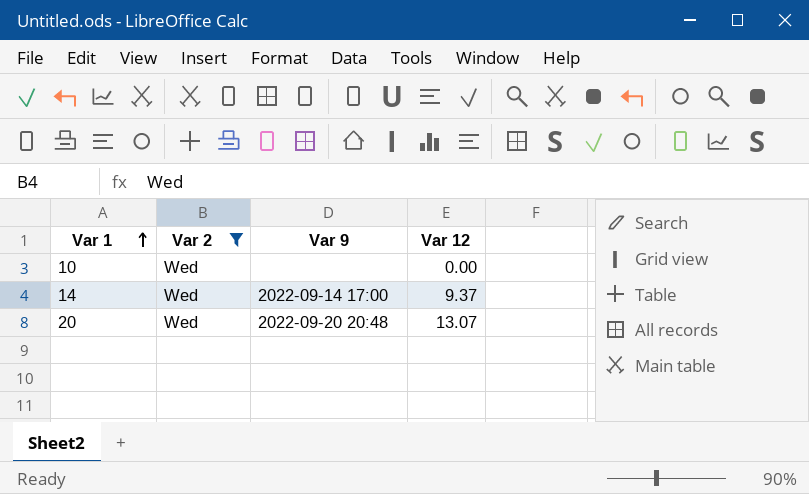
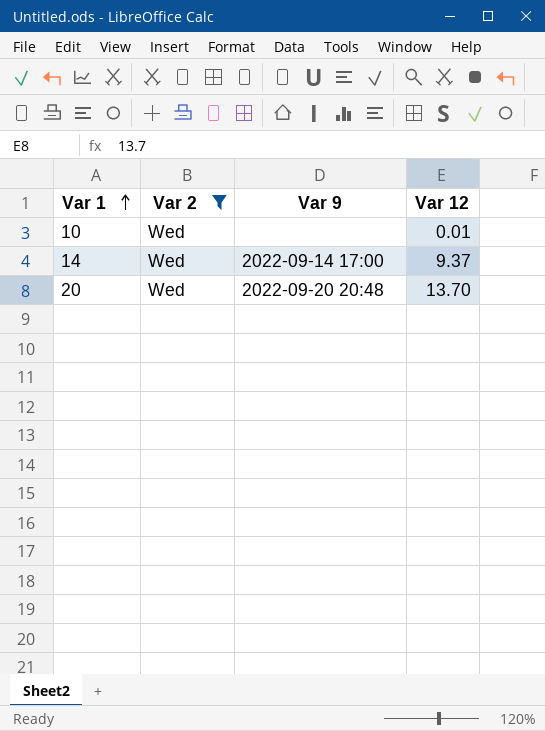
10 | Var 12: 0.00 -> 0.01
20 | Var 12: 13.07 -> 13.70

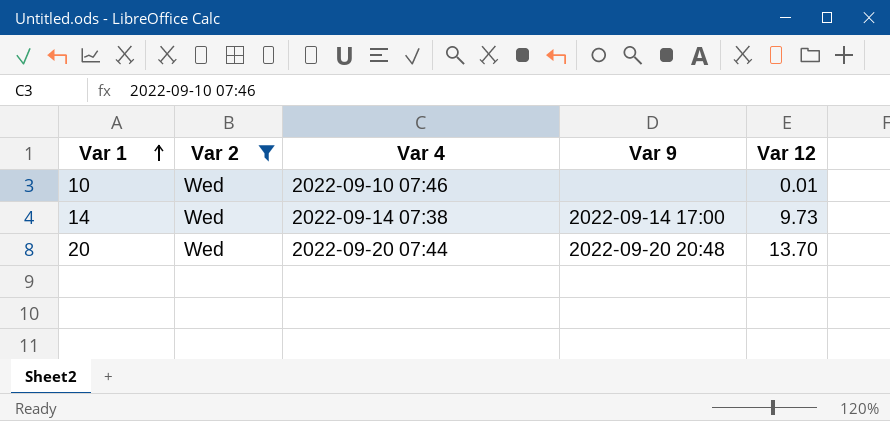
column Var 4 | position: none -> 3
14 | Var 12: 9.37 -> 9.73

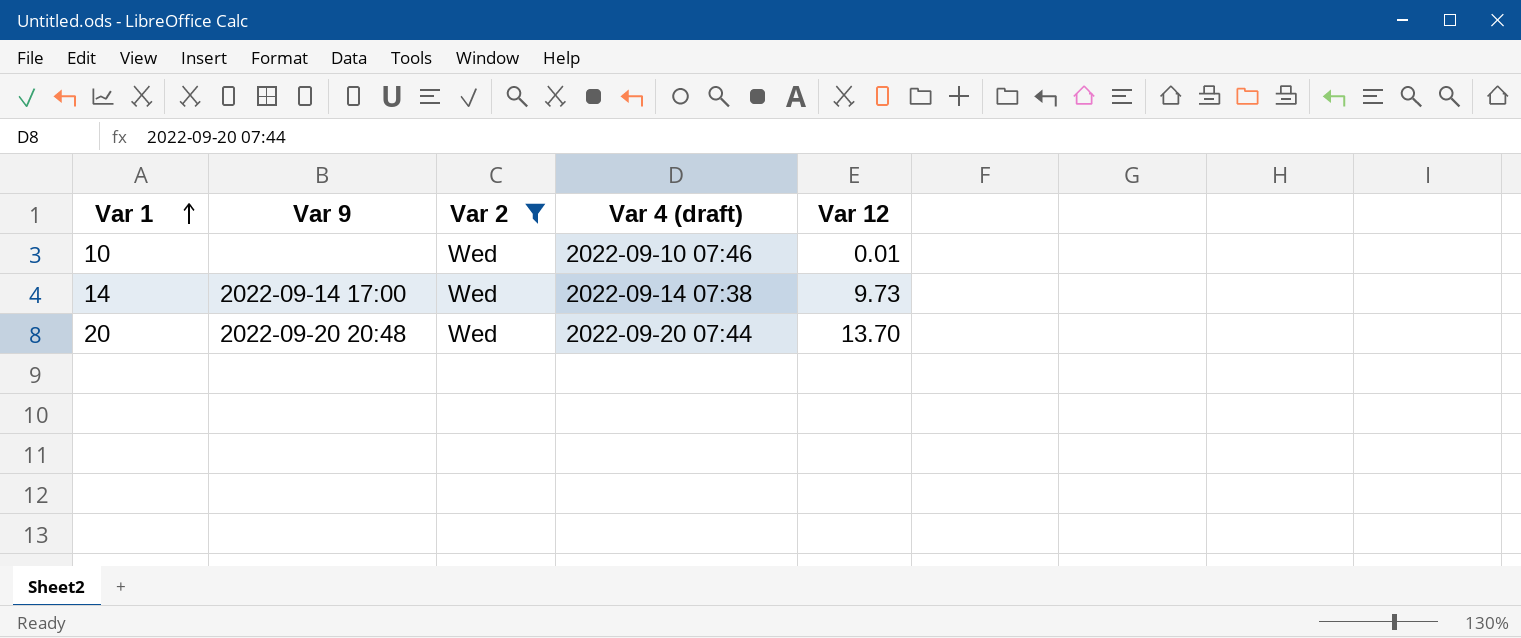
column Var 9 | position: 4 -> 2
column name: Var 4 -> Var 4 (draft)

